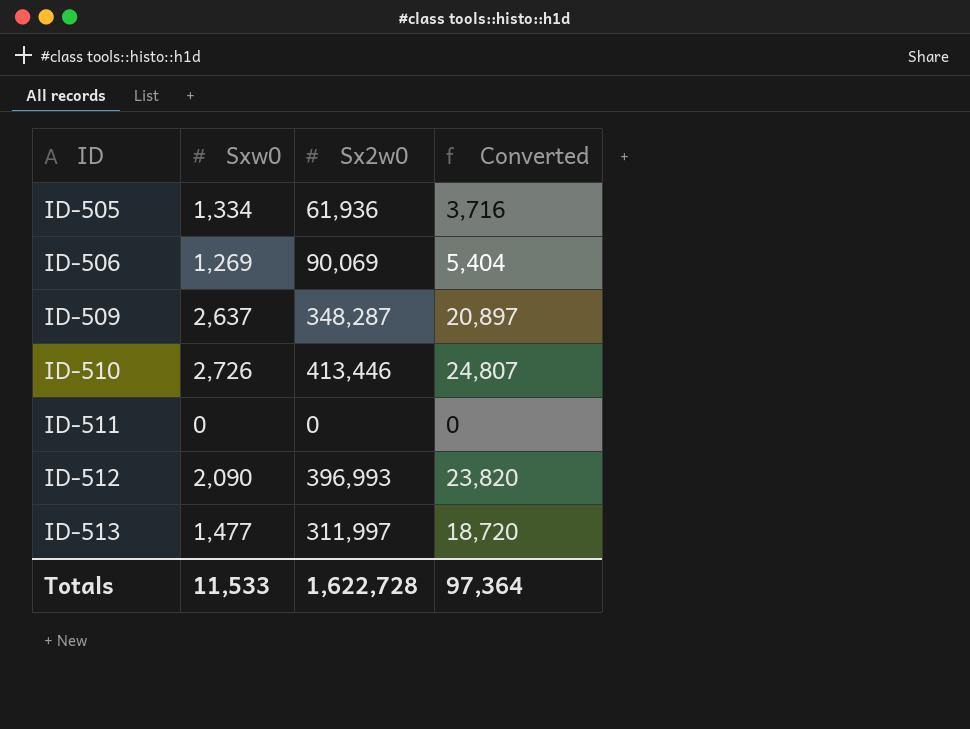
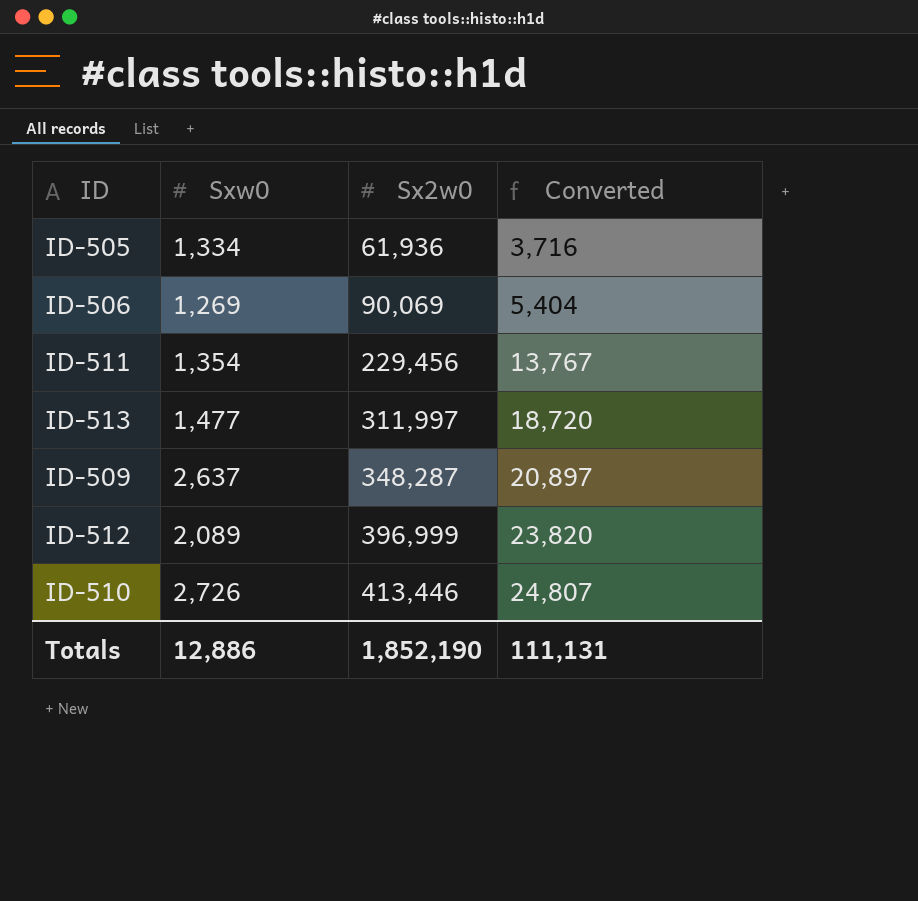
row order: ID ascending -> Sx2w0 ascending
ID-511 | Sxw0: 0 -> 1,354
ID-511 | Sx2w0: 0 -> 229,456
ID-511 | Converted: 0 -> 13,767
ID-512 | Sxw0: 2,090 -> 2,089
ID-512 | Sx2w0: 396,993 -> 396,999
Totals | Sxw0: 11,533 -> 12,886
Totals | Sx2w0: 1,622,728 -> 1,852,190
Totals | Converted: 97,364 -> 111,131

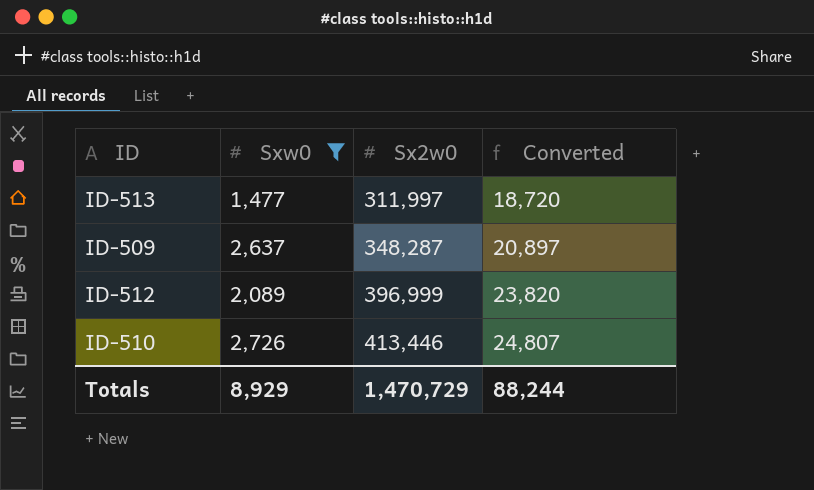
filter: none -> Sxw0 >= 1,477
Totals | Sxw0: 12,886 -> 8,929
Totals | Sx2w0: 1,852,190 -> 1,470,729
Totals | Converted: 111,131 -> 88,244

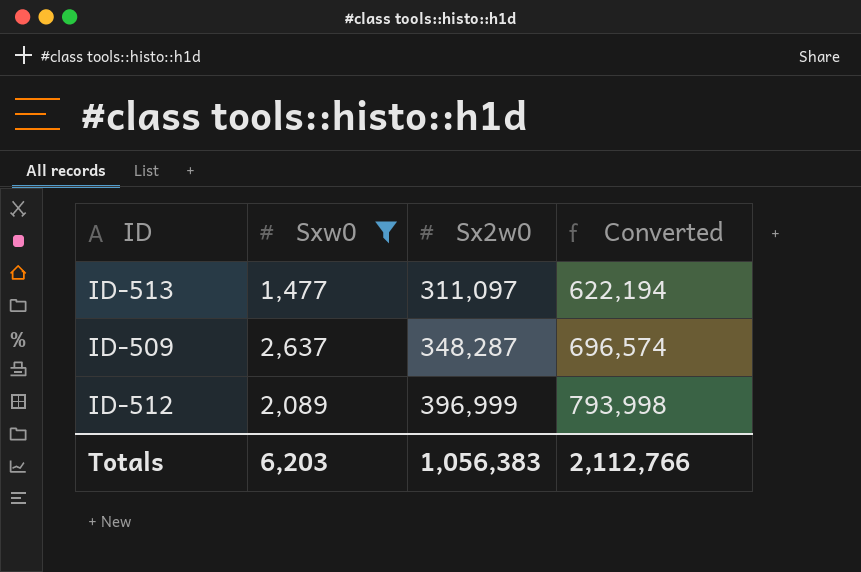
column Converted | formula: [Sx2w0] * 0.06 -> [Sx2w0] * 2
row ID-510: 2,726 | 413,446 | 24,807 -> none
ID-513 | Sx2w0: 311,997 -> 311,097
Totals | Sxw0: 8,929 -> 6,203
Totals | Sx2w0: 1,470,729 -> 1,056,383
Totals | Converted: 88,244 -> 2,112,766

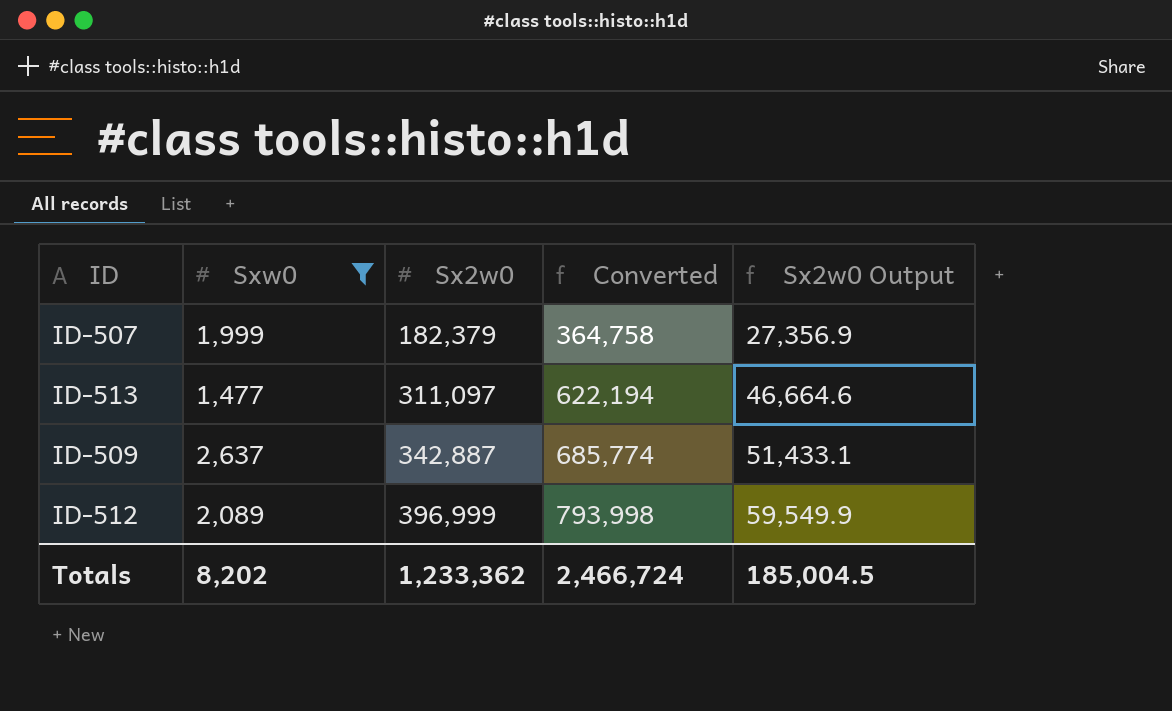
column Sx2w0 Output | formula: none -> [Sx2w0] * 0.15
row ID-507: none -> 1,999 | 182,379 | 364,758 | 27,356.9
ID-509 | Sx2w0: 348,287 -> 342,887
ID-509 | Converted: 696,574 -> 685,774
Totals | Sxw0: 6,203 -> 8,202
Totals | Sx2w0: 1,056,383 -> 1,233,362
Totals | Converted: 2,112,766 -> 2,466,724

